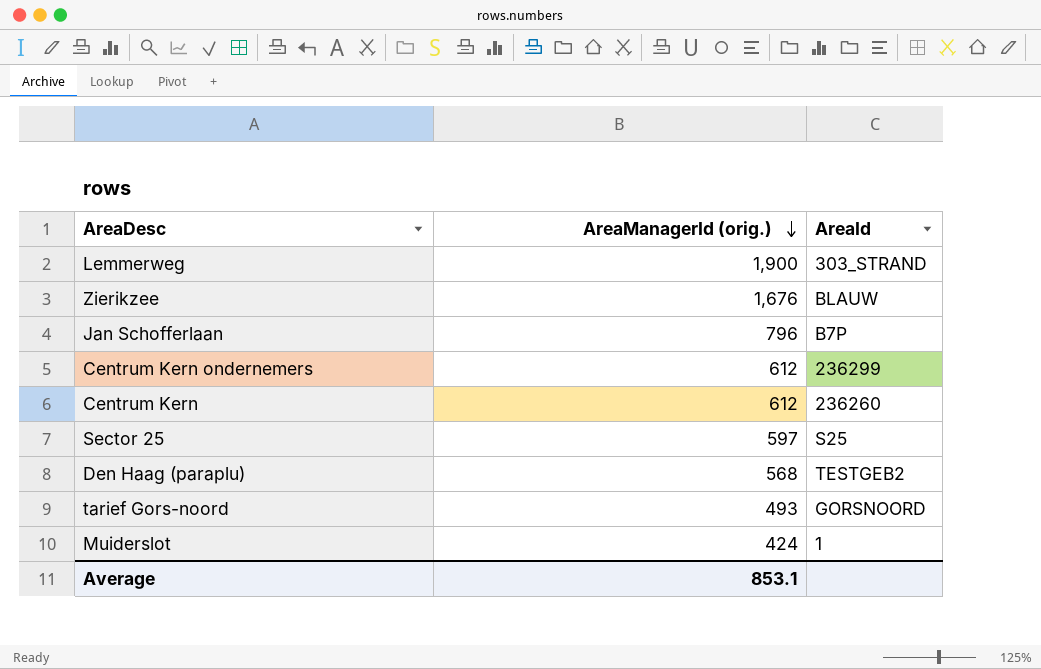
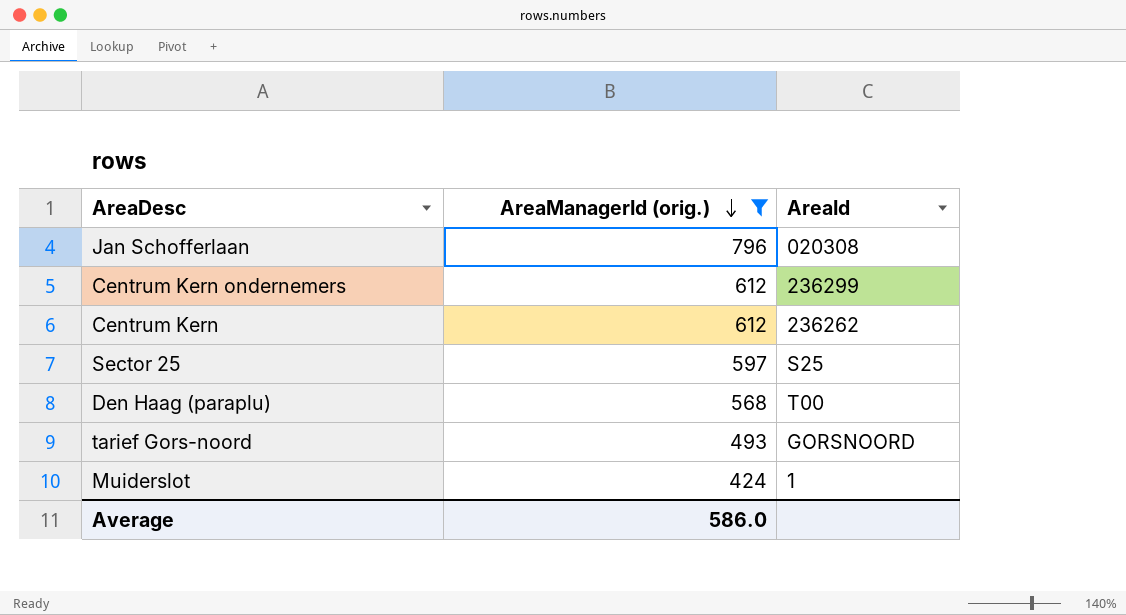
filter: none -> AreaManagerId (orig.) <= 796
Jan Schofferlaan | AreaId: B7P -> 020308
Centrum Kern | AreaId: 236260 -> 236262
Den Haag (paraplu) | AreaId: TESTGEB2 -> T00
Average | AreaManagerId (orig.): 853.1 -> 586.0

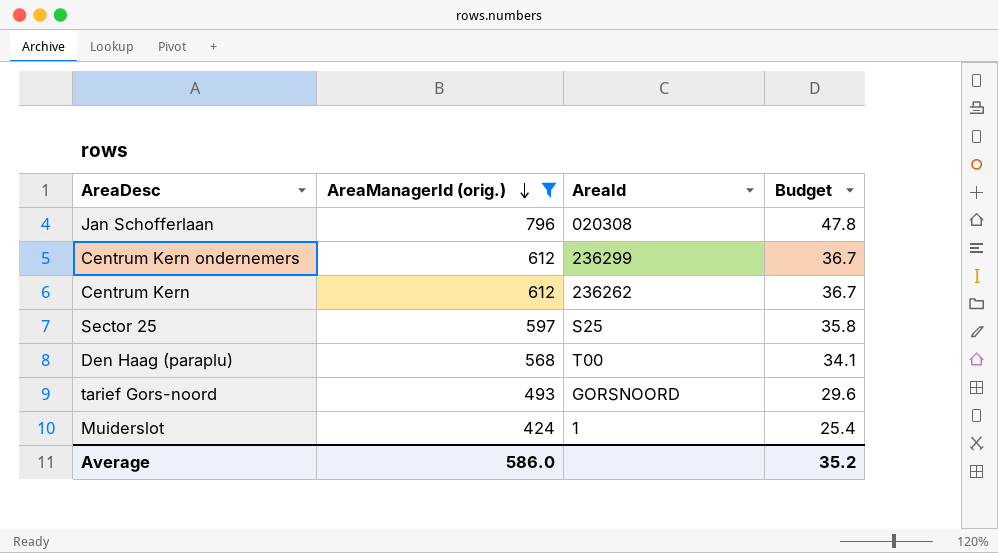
column Budget | formula: none -> [AreaManagerId (orig.)] * 0.06

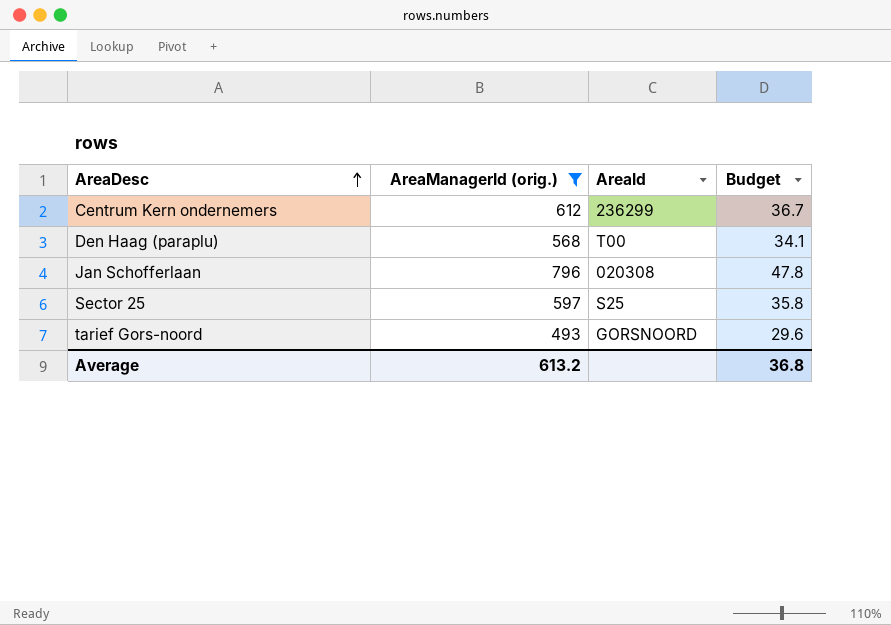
row order: AreaManagerId (orig.) descending -> AreaDesc ascending
row Centrum Kern: 612 | 236262 | 36.7 -> none
row Muiderslot: 424 | 1 | 25.4 -> none
Average | AreaManagerId (orig.): 586.0 -> 613.2
Average | Budget: 35.2 -> 36.8

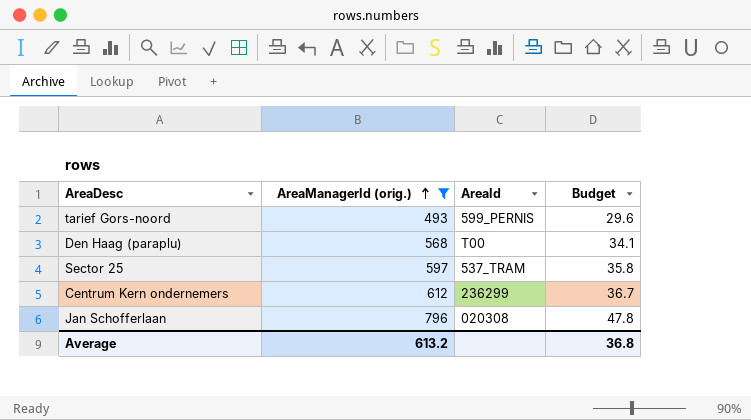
row order: AreaDesc ascending -> AreaManagerId (orig.) ascending
tarief Gors-noord | AreaId: GORSNOORD -> 599_PERNIS
Sector 25 | AreaId: S25 -> 537_TRAM

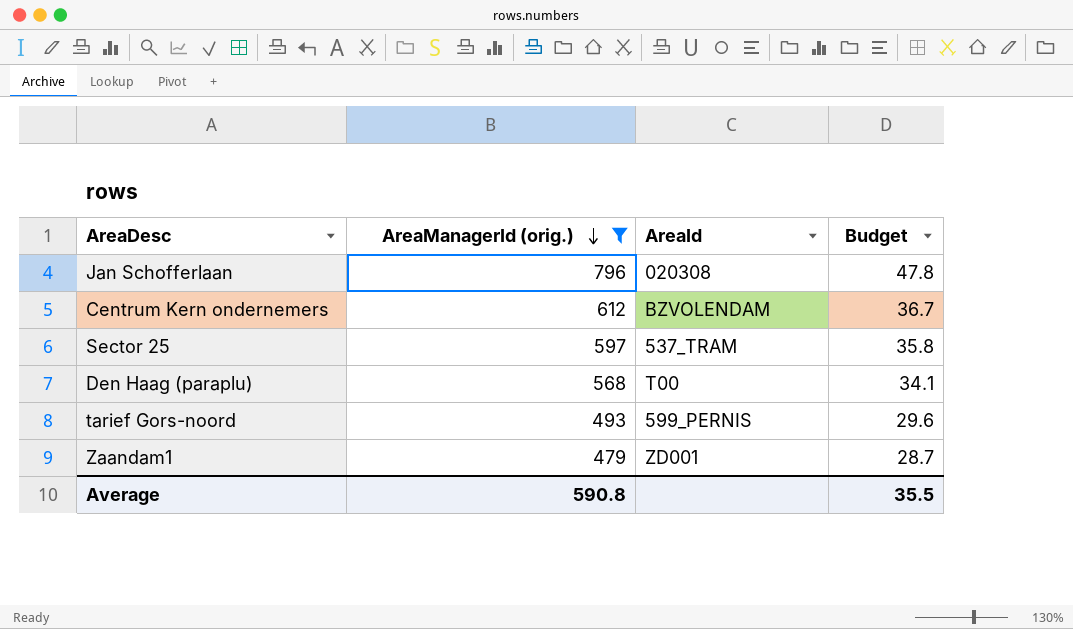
row order: AreaManagerId (orig.) ascending -> AreaManagerId (orig.) descending
Centrum Kern ondernemers | AreaId: 236299 -> BZVOLENDAM
row Zaandam1: none -> 479 | ZD001 | 28.7
Average | AreaManagerId (orig.): 613.2 -> 590.8
Average | Budget: 36.8 -> 35.5

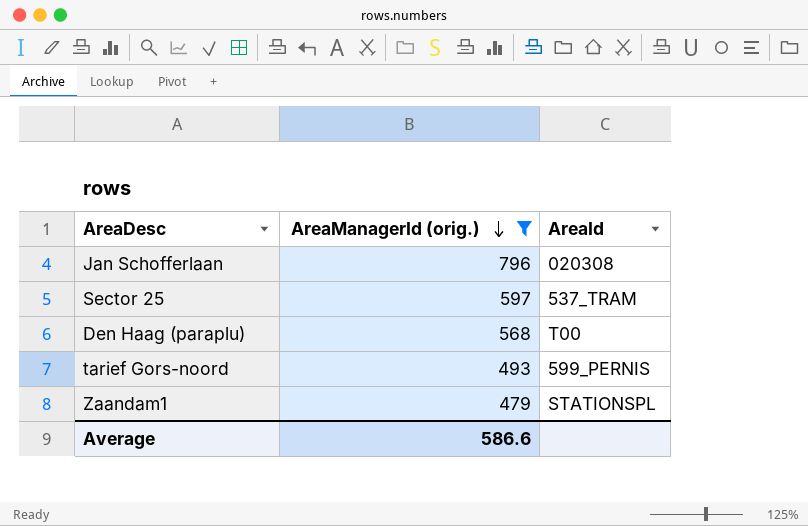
column Budget | formula: [AreaManagerId (orig.)] * 0.06 -> none
row Centrum Kern ondernemers: 612 | BZVOLENDAM | 36.7 -> none
Zaandam1 | AreaId: ZD001 -> STATIONSPL
Average | AreaManagerId (orig.): 590.8 -> 586.6

